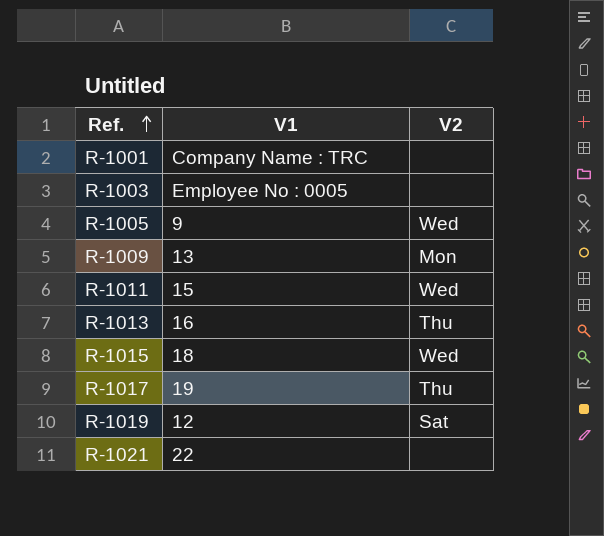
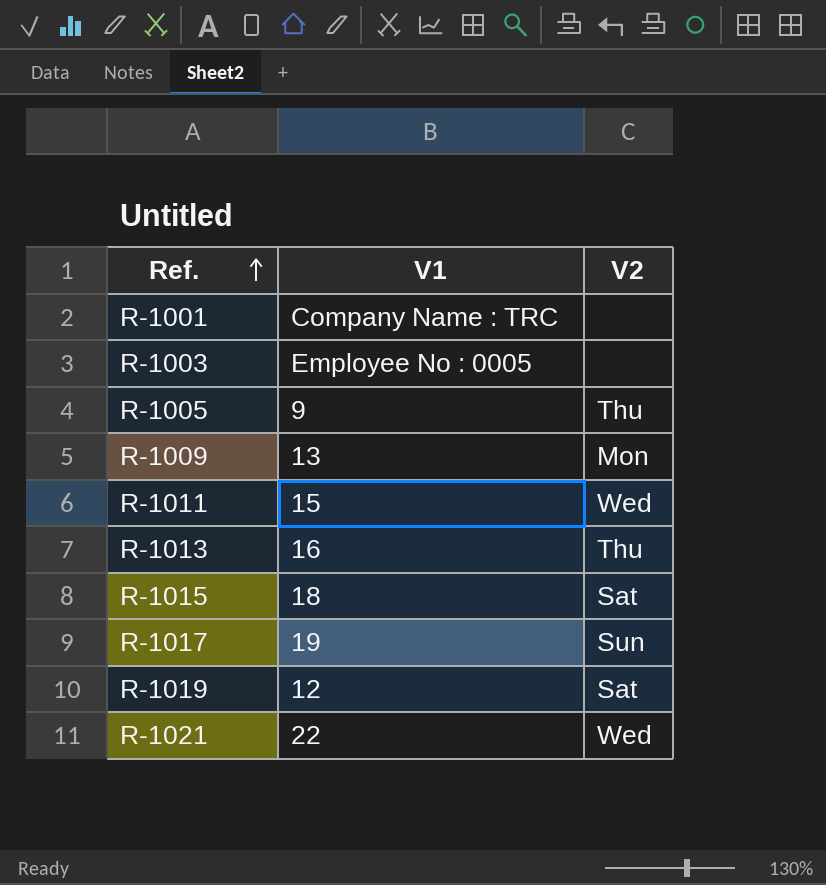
R-1005 | V2: Wed -> Thu
R-1015 | V2: Wed -> Sat
R-1017 | V2: Thu -> Sun
R-1021 | V2: none -> Wed

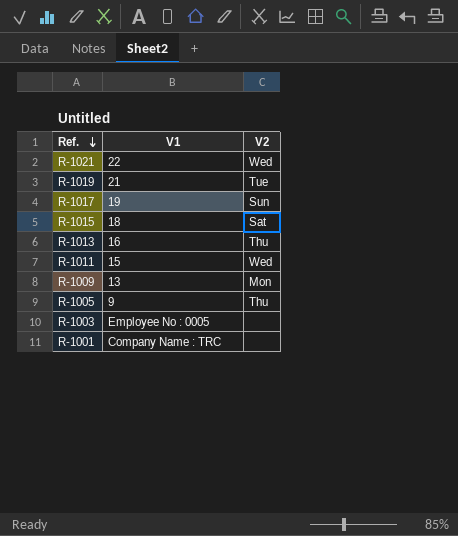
row order: Ref. ascending -> Ref. descending
R-1019 | V1: 12 -> 21
R-1019 | V2: Sat -> Tue

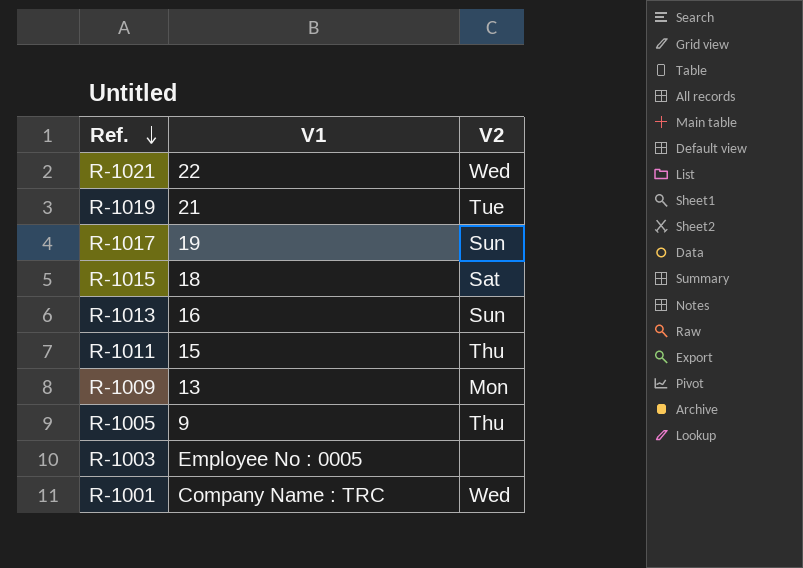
R-1013 | V2: Thu -> Sun
R-1011 | V2: Wed -> Thu
R-1001 | V2: none -> Wed

